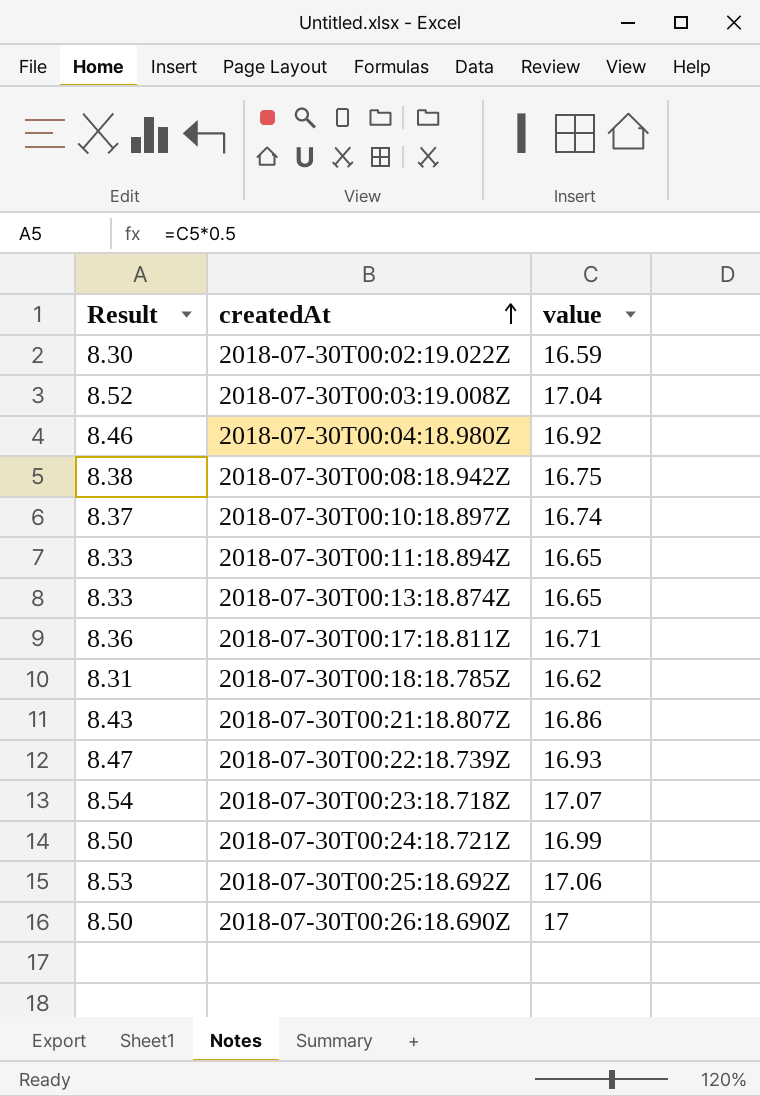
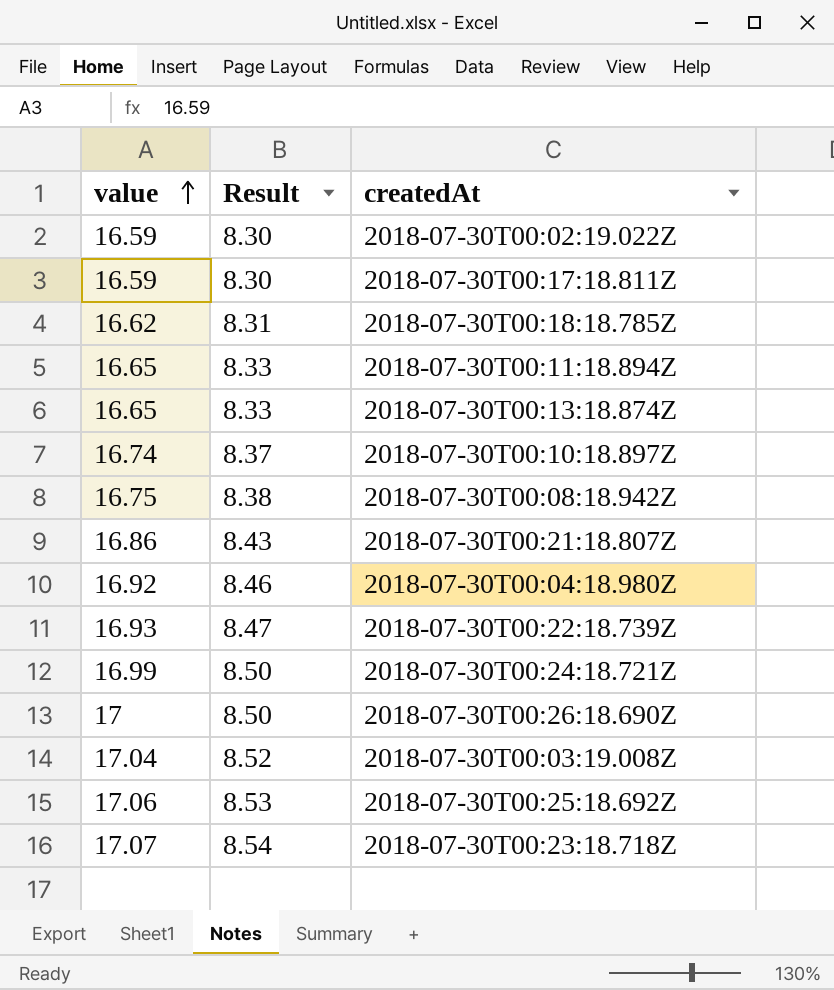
row order: createdAt ascending -> value ascending
column value | position: 3 -> 1
2018-07-30T00:17:18.811Z | value: 16.71 -> 16.59
2018-07-30T00:17:18.811Z | Result: 8.36 -> 8.30

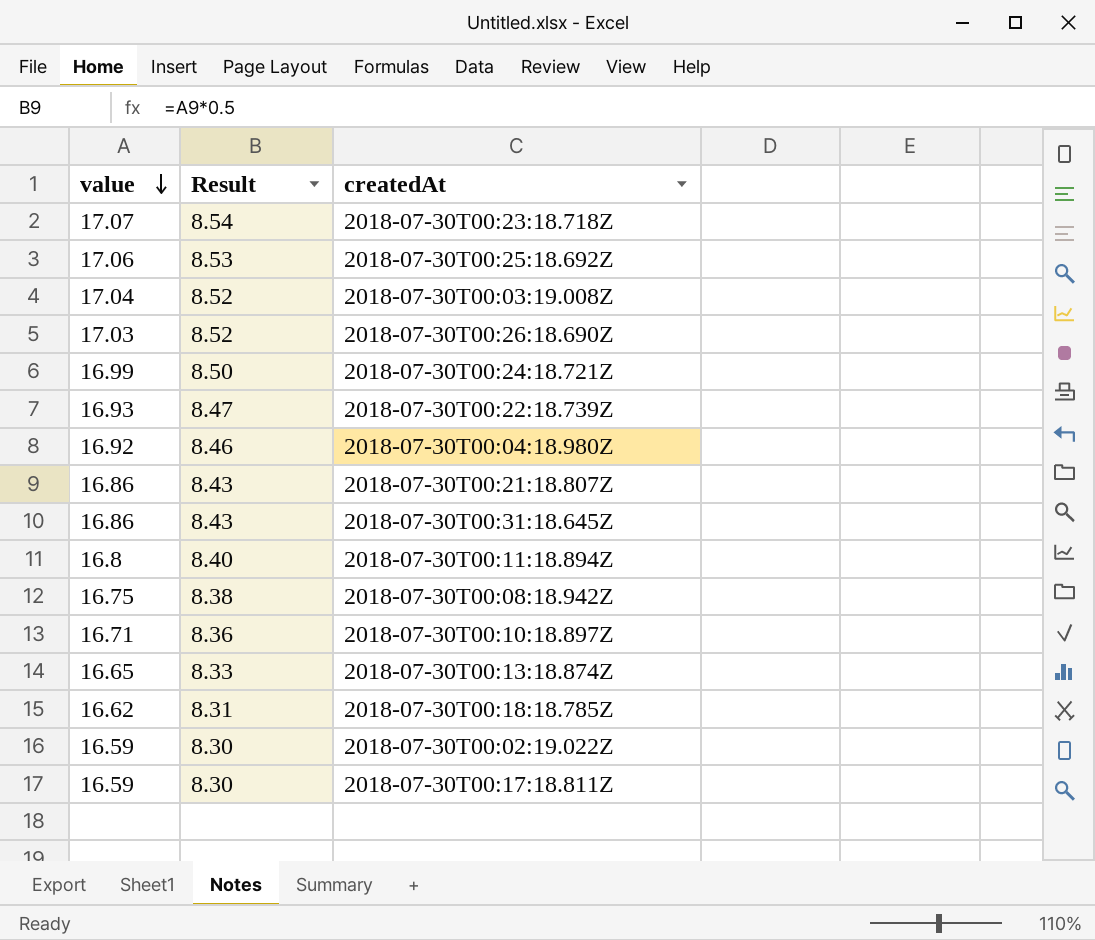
row order: value ascending -> value descending
2018-07-30T00:26:18.690Z | value: 17 -> 17.03
2018-07-30T00:26:18.690Z | Result: 8.50 -> 8.52
row 2018-07-30T00:31:18.645Z: none -> 16.86 | 8.43
2018-07-30T00:11:18.894Z | value: 16.65 -> 16.8
2018-07-30T00:11:18.894Z | Result: 8.33 -> 8.40
2018-07-30T00:10:18.897Z | value: 16.74 -> 16.71
2018-07-30T00:10:18.897Z | Result: 8.37 -> 8.36

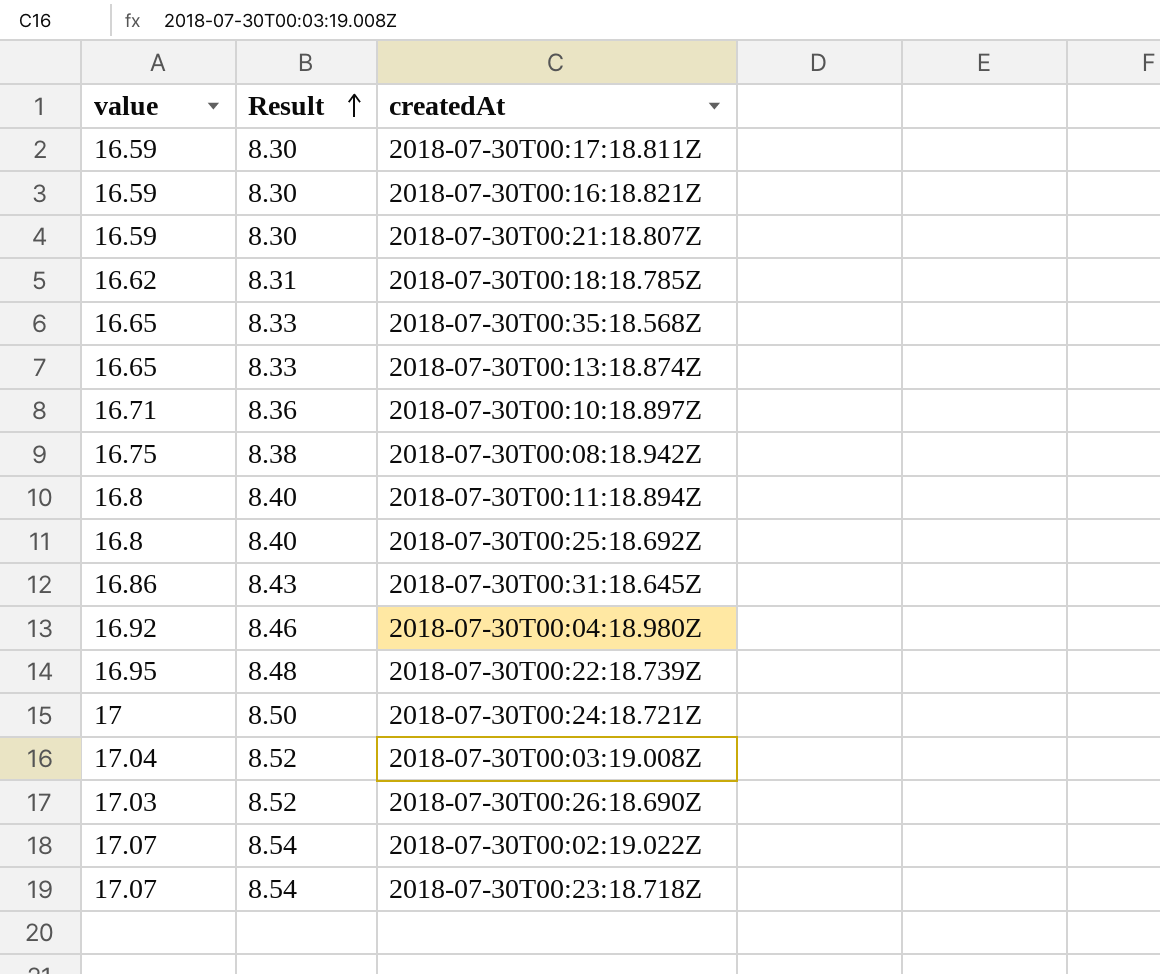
row order: value descending -> Result ascending
row 2018-07-30T00:16:18.821Z: none -> 16.59 | 8.30
2018-07-30T00:21:18.807Z | value: 16.86 -> 16.59
2018-07-30T00:21:18.807Z | Result: 8.43 -> 8.30
row 2018-07-30T00:35:18.568Z: none -> 16.65 | 8.33
2018-07-30T00:25:18.692Z | value: 17.06 -> 16.8
2018-07-30T00:25:18.692Z | Result: 8.53 -> 8.40
2018-07-30T00:22:18.739Z | value: 16.93 -> 16.95
2018-07-30T00:22:18.739Z | Result: 8.47 -> 8.48
2018-07-30T00:24:18.721Z | value: 16.99 -> 17
2018-07-30T00:02:19.022Z | value: 16.59 -> 17.07
2018-07-30T00:02:19.022Z | Result: 8.30 -> 8.54

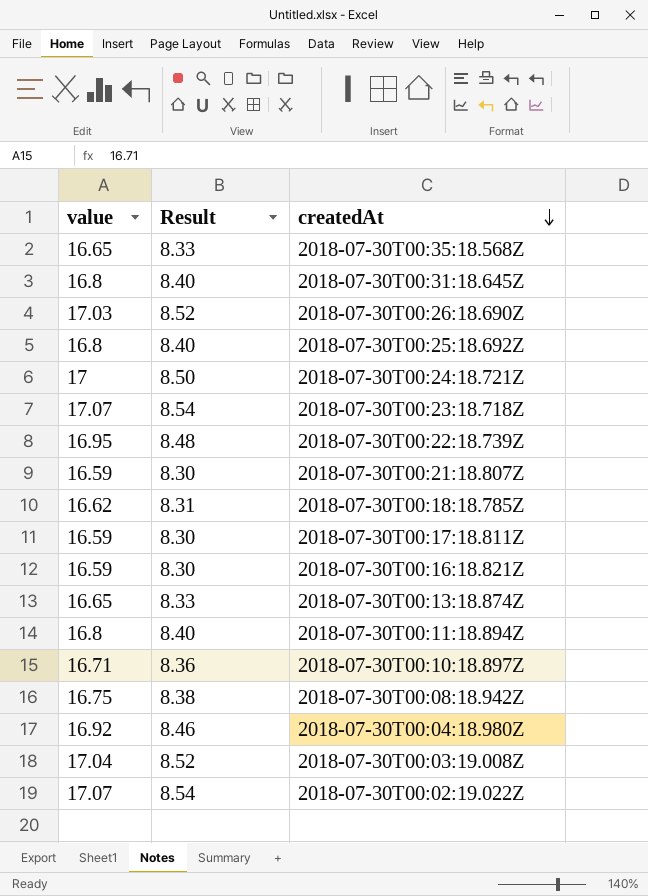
row order: Result ascending -> createdAt descending
2018-07-30T00:31:18.645Z | value: 16.86 -> 16.8
2018-07-30T00:31:18.645Z | Result: 8.43 -> 8.40

